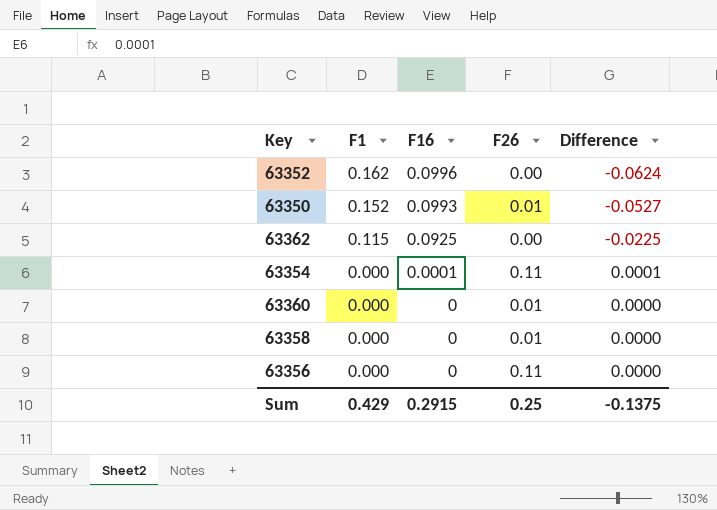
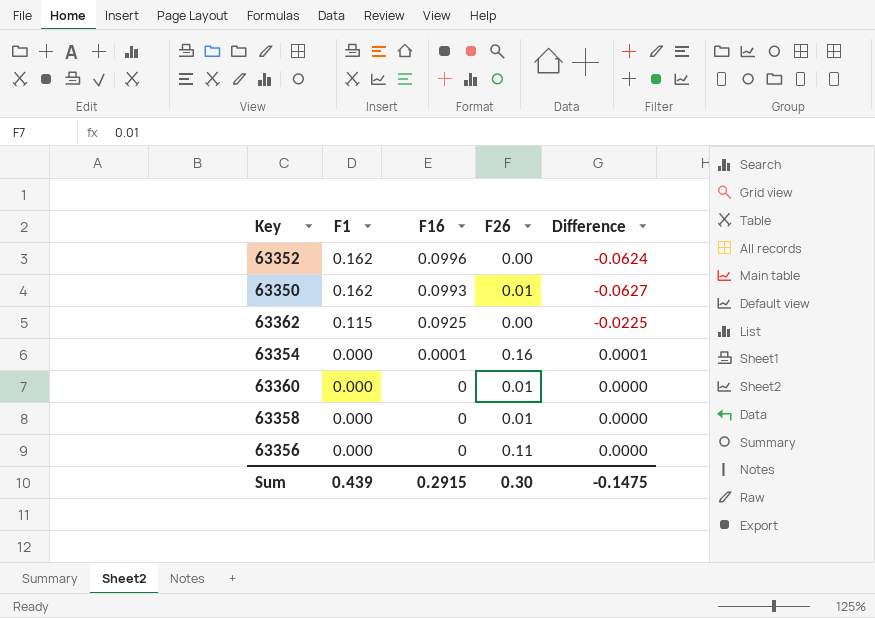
63350 | F1: 0.152 -> 0.162
63350 | Difference: -0.0527 -> -0.0627
63354 | F26: 0.11 -> 0.16
Sum | F1: 0.429 -> 0.439
Sum | F26: 0.25 -> 0.30
Sum | Difference: -0.1375 -> -0.1475

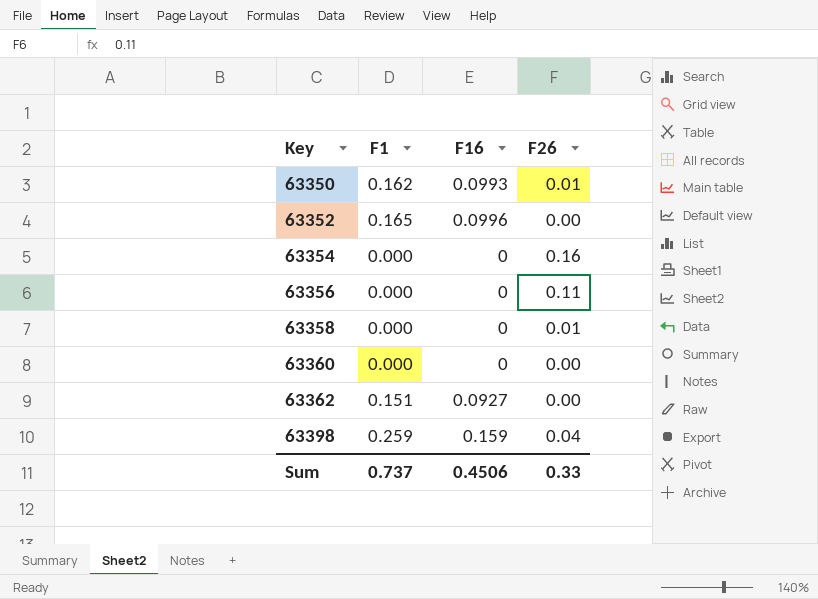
row order: F1 descending -> Key ascending
column Difference | formula: [F16] - [F1] -> none
63352 | F1: 0.162 -> 0.165
63354 | F16: 0.0001 -> 0
63360 | F26: 0.01 -> 0.00
63362 | F1: 0.115 -> 0.151
63362 | F16: 0.0925 -> 0.0927
row 63398: none -> 0.259 | 0.159 | 0.04
Sum | F1: 0.439 -> 0.737
Sum | F16: 0.2915 -> 0.4506
Sum | F26: 0.30 -> 0.33

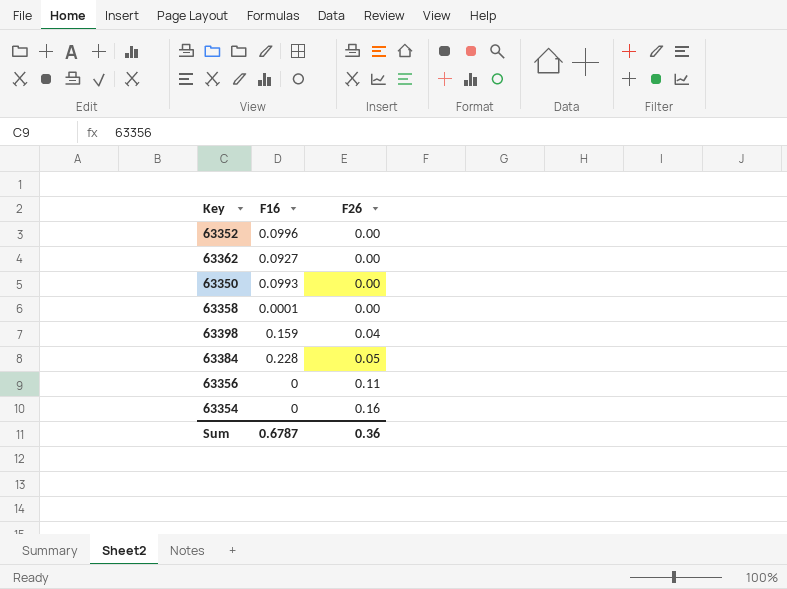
row order: Key ascending -> F26 ascending
column F1 | position: 2 -> none
row 63360: 0.000 | 0 | 0.00 -> none
63350 | F26: 0.01 -> 0.00
63358 | F16: 0 -> 0.0001
63358 | F26: 0.01 -> 0.00
row 63384: none -> 0.228 | 0.05
Sum | F16: 0.4506 -> 0.6787
Sum | F26: 0.33 -> 0.36

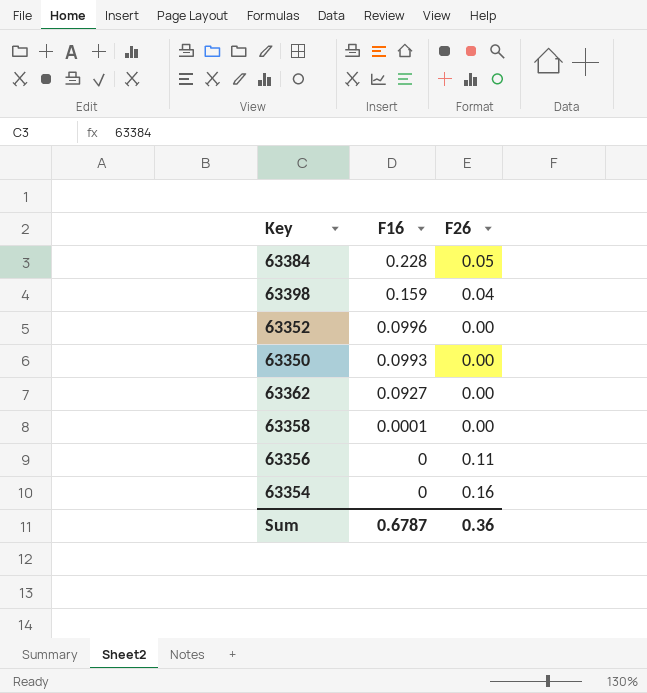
row order: F26 ascending -> F16 descending

